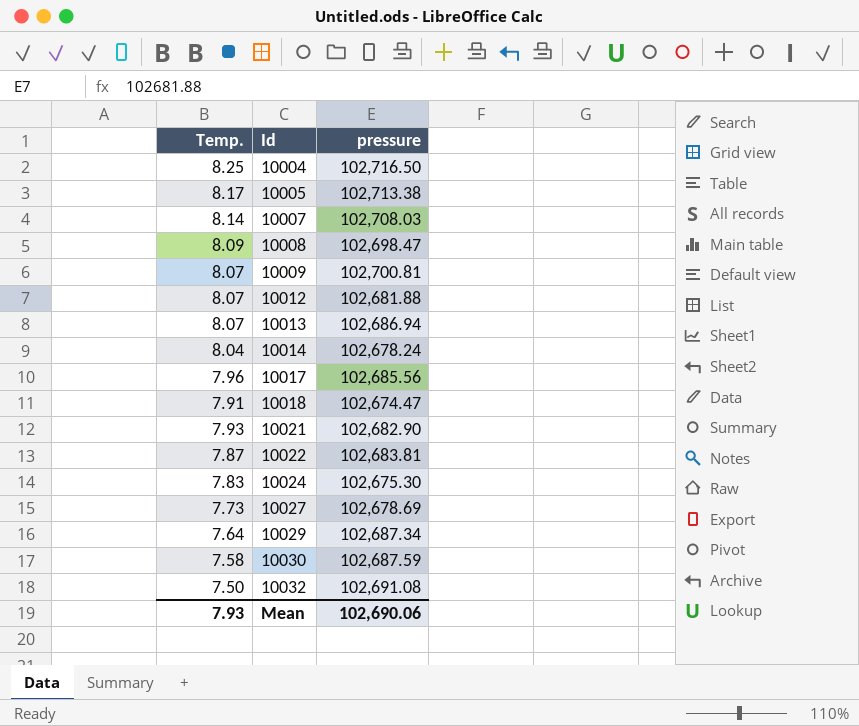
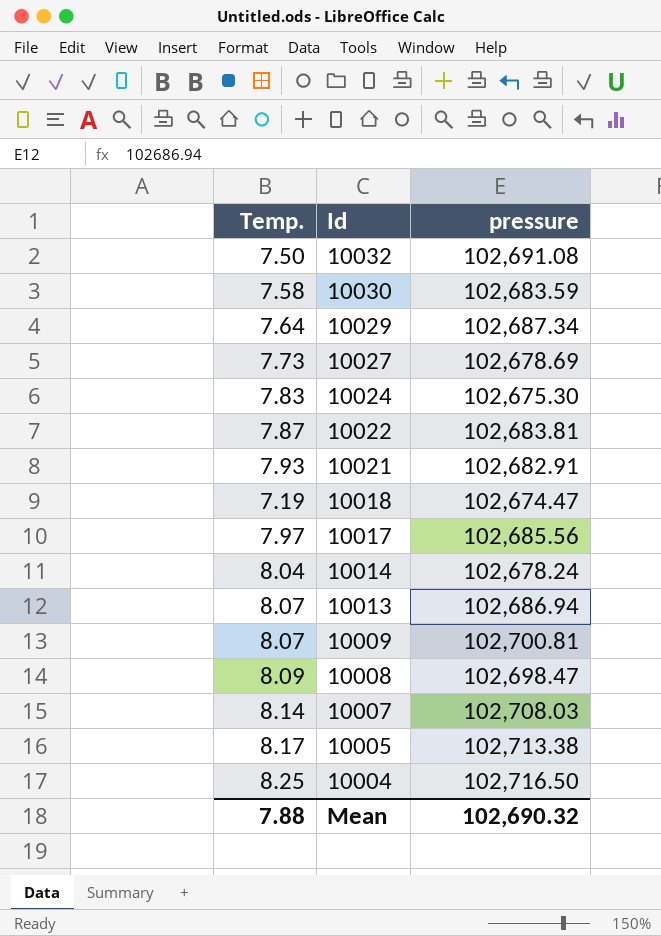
row order: Id ascending -> Id descending
row 10012: 8.07 | 102,681.88 -> none
10030 | pressure: 102,687.59 -> 102,683.59
10021 | pressure: 102,682.90 -> 102,682.91
10018 | Temp.: 7.91 -> 7.19
10017 | Temp.: 7.96 -> 7.97
Mean | Temp.: 7.93 -> 7.88
Mean | pressure: 102,690.06 -> 102,690.32

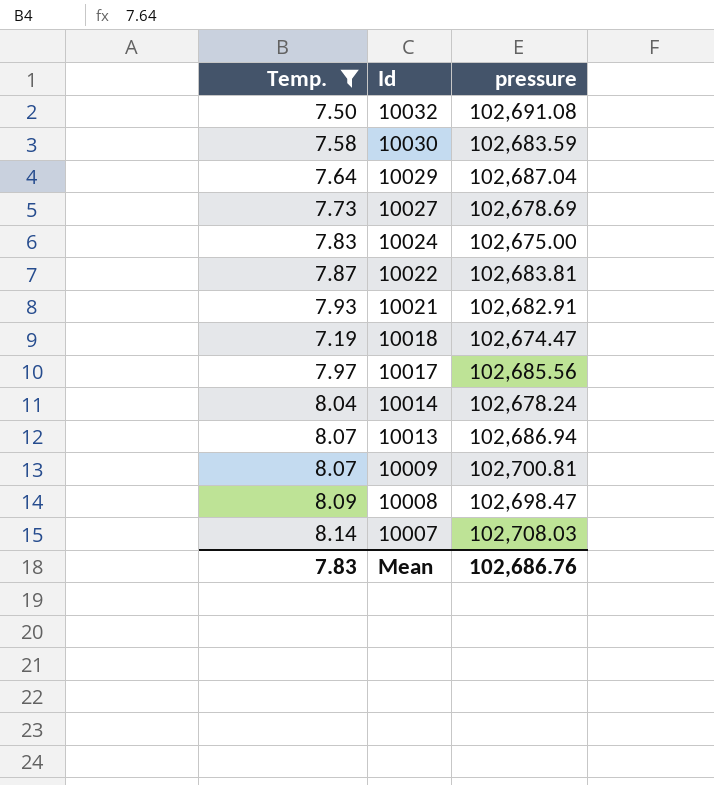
filter: none -> Temp. <= 8.14
10029 | pressure: 102,687.34 -> 102,687.04
10024 | pressure: 102,675.30 -> 102,675.00
Mean | Temp.: 7.88 -> 7.83
Mean | pressure: 102,690.32 -> 102,686.76

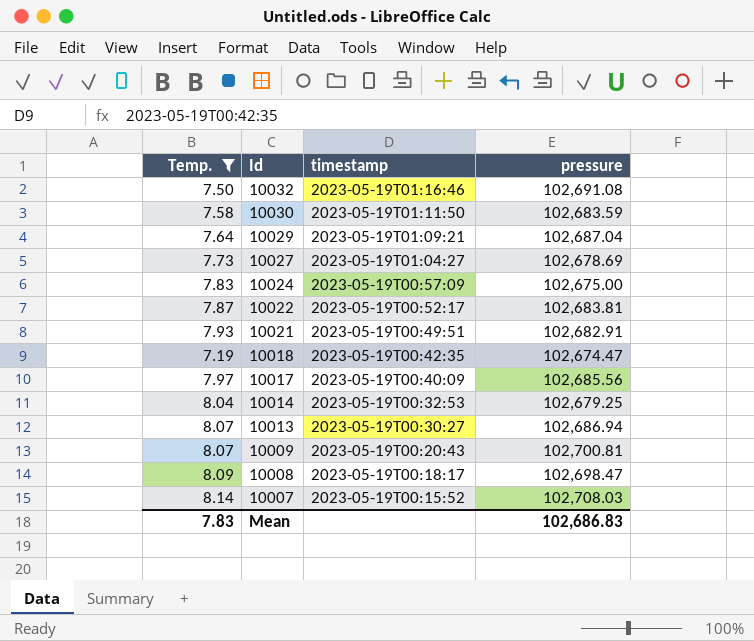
column timestamp | position: none -> 3
10014 | pressure: 102,678.24 -> 102,679.25
Mean | pressure: 102,686.76 -> 102,686.83

